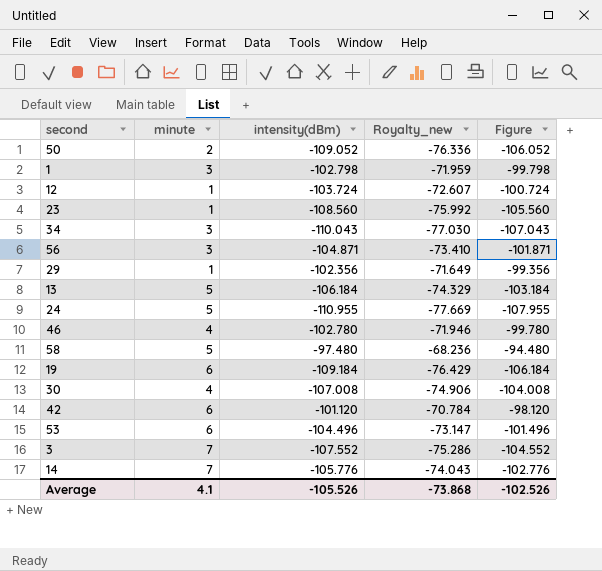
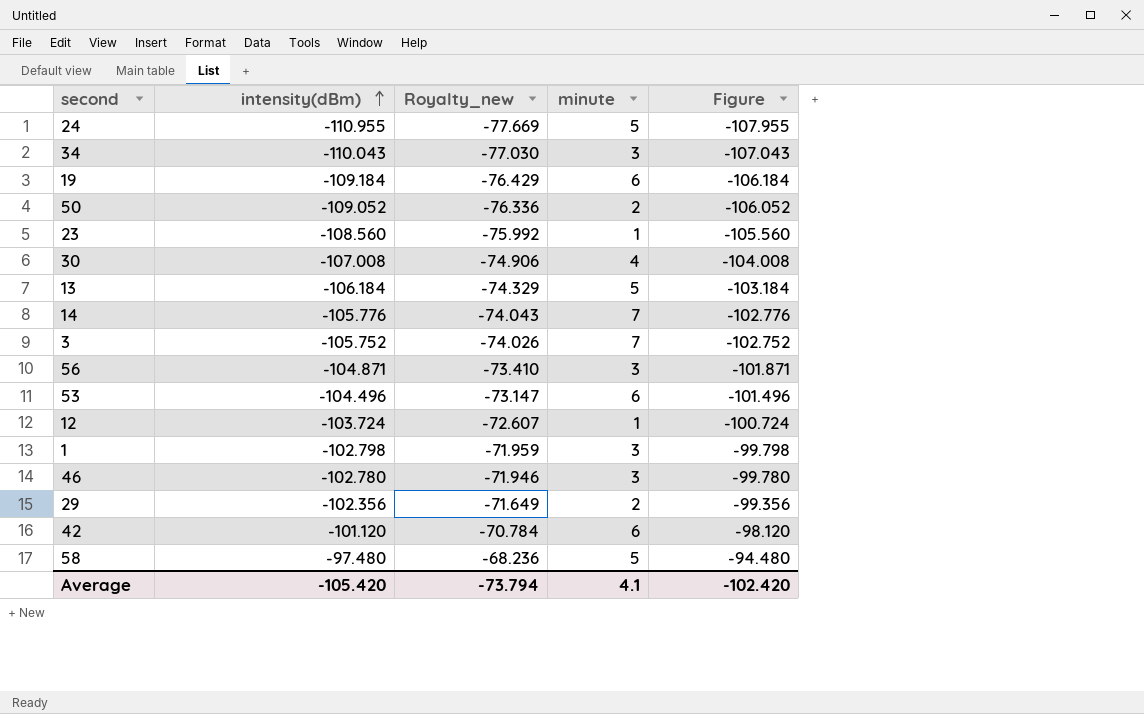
row order: none -> intensity(dBm) ascending
column minute | position: 2 -> 4
3 | intensity(dBm): -107.552 -> -105.752
3 | Royalty_new: -75.286 -> -74.026
3 | Figure: -104.552 -> -102.752
46 | minute: 4 -> 3
29 | minute: 1 -> 2
Average | intensity(dBm): -105.526 -> -105.420
Average | Royalty_new: -73.868 -> -73.794
Average | Figure: -102.526 -> -102.420

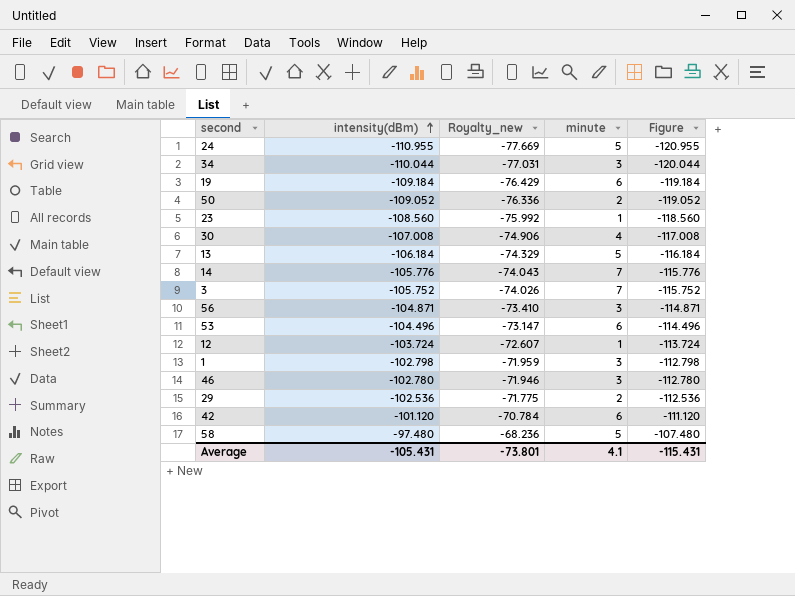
column Figure | formula: [intensity(dBm)] + 3 -> [intensity(dBm)] - 10
34 | intensity(dBm): -110.043 -> -110.044
34 | Royalty_new: -77.030 -> -77.031
29 | intensity(dBm): -102.356 -> -102.536
29 | Royalty_new: -71.649 -> -71.775
Average | intensity(dBm): -105.420 -> -105.431
Average | Royalty_new: -73.794 -> -73.801
Average | Figure: -102.420 -> -115.431

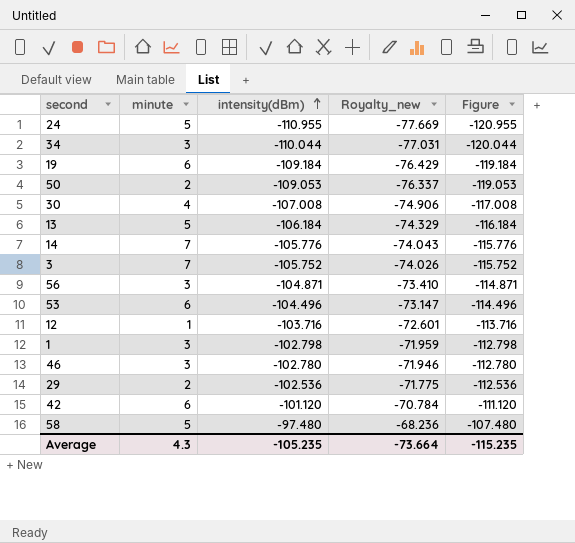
column minute | position: 4 -> 2
row 23: -108.560 | -75.992 | 1 | -118.560 -> none
50 | intensity(dBm): -109.052 -> -109.053
50 | Royalty_new: -76.336 -> -76.337
50 | Figure: -119.052 -> -119.053
12 | intensity(dBm): -103.724 -> -103.716
12 | Royalty_new: -72.607 -> -72.601
12 | Figure: -113.724 -> -113.716
Average | minute: 4.1 -> 4.3
Average | intensity(dBm): -105.431 -> -105.235
Average | Royalty_new: -73.801 -> -73.664
Average | Figure: -115.431 -> -115.235

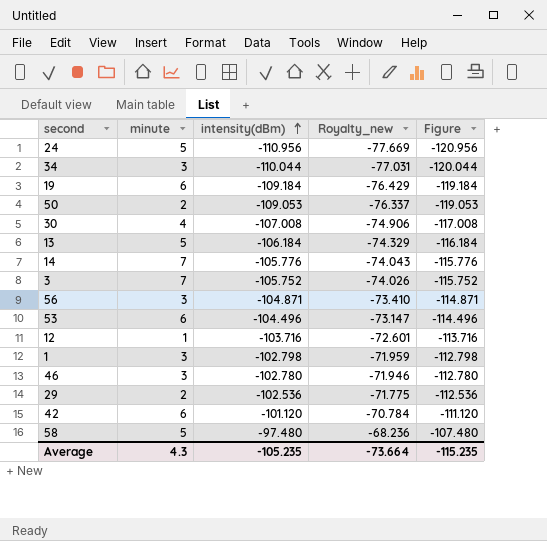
24 | intensity(dBm): -110.955 -> -110.956
24 | Figure: -120.955 -> -120.956

